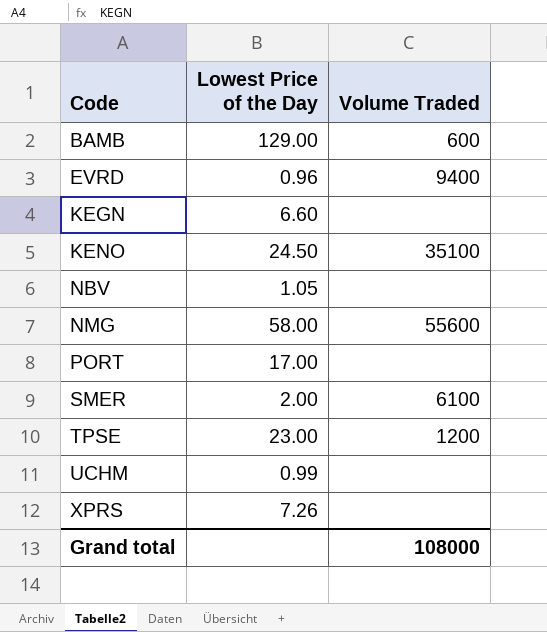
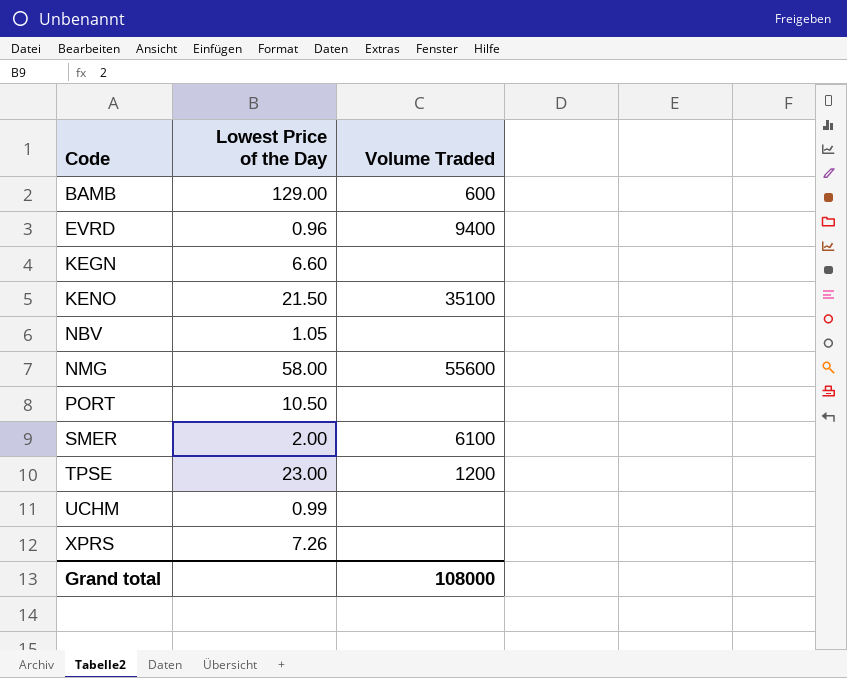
KENO | Lowest Price of the Day: 24.50 -> 21.50
PORT | Lowest Price of the Day: 17.00 -> 10.50

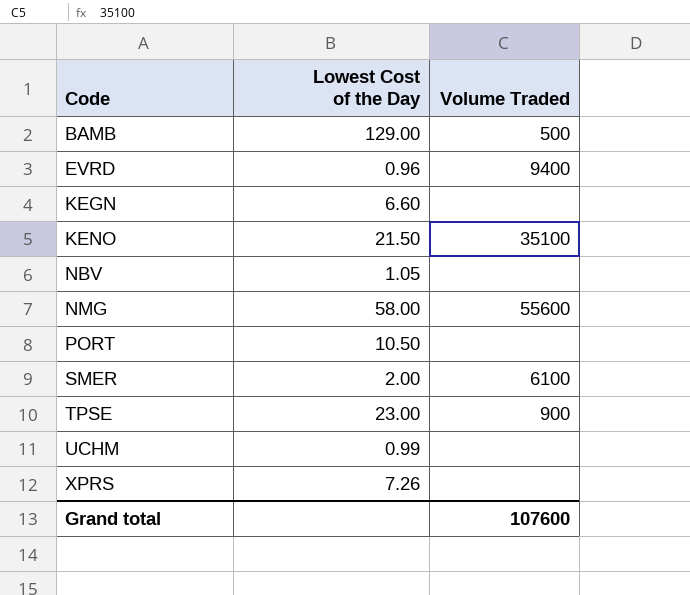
column name: Lowest Price of the Day -> Lowest Cost of the Day
BAMB | Volume Traded: 600 -> 500
TPSE | Volume Traded: 1200 -> 900
Grand total | Volume Traded: 108000 -> 107600

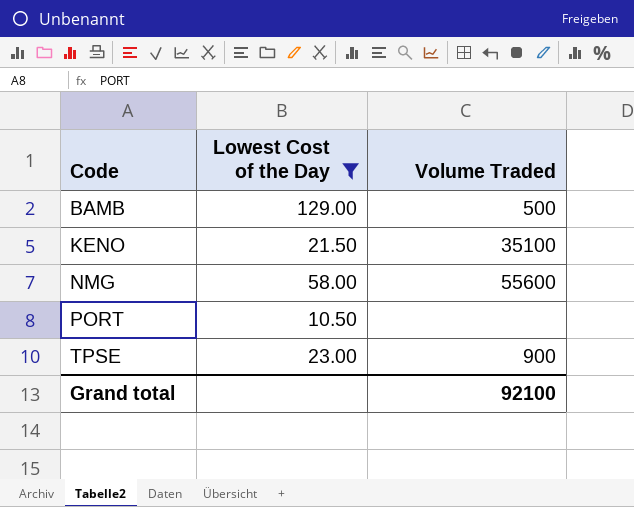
filter: none -> Lowest Cost of the Day >= 10.50
Grand total | Volume Traded: 107600 -> 92100

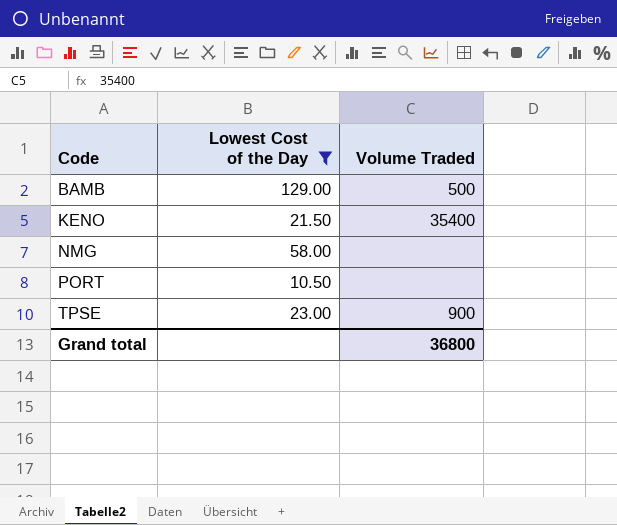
KENO | Volume Traded: 35100 -> 35400
NMG | Volume Traded: 55600 -> none
Grand total | Volume Traded: 92100 -> 36800

